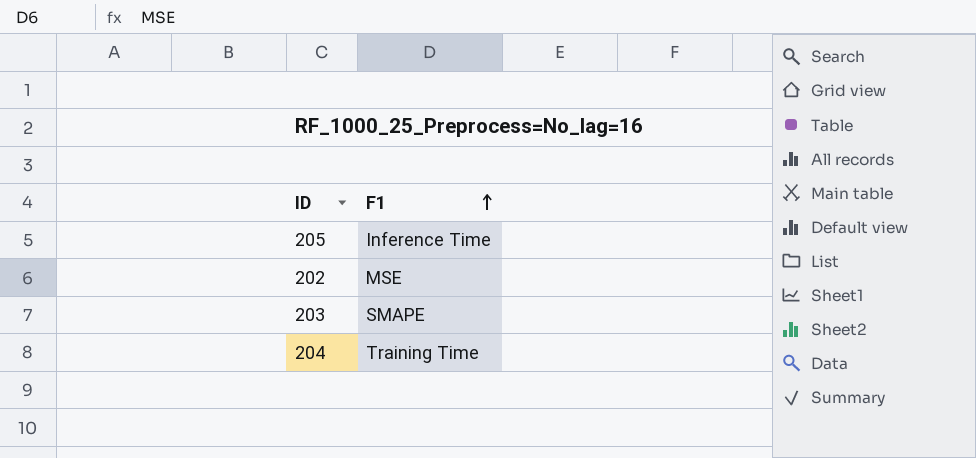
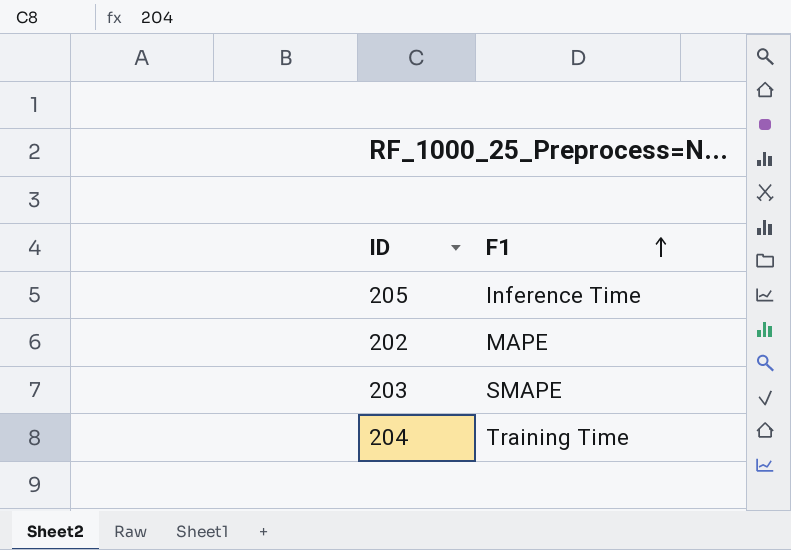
202 | F1: MSE -> MAPE

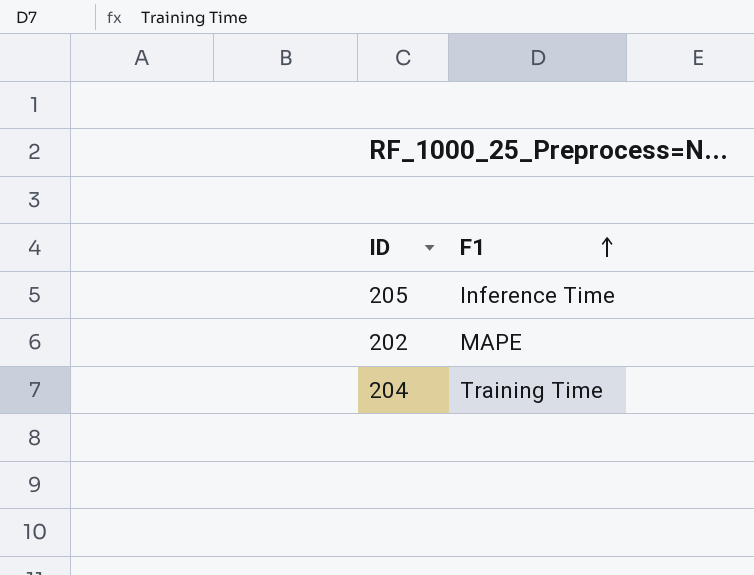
row 203: SMAPE -> none

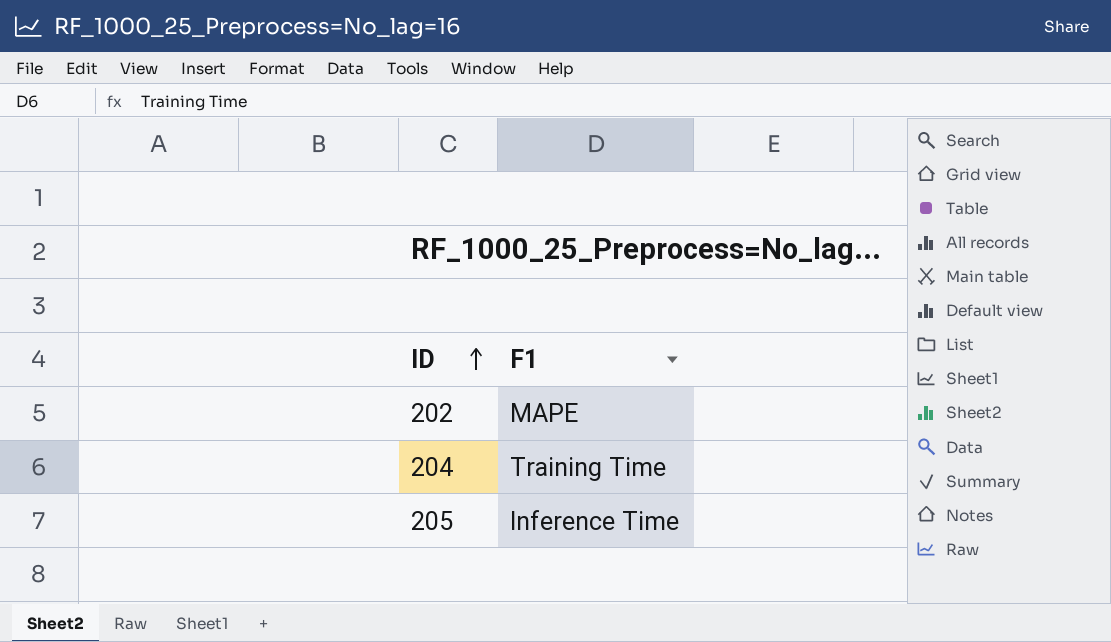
row order: F1 ascending -> ID ascending

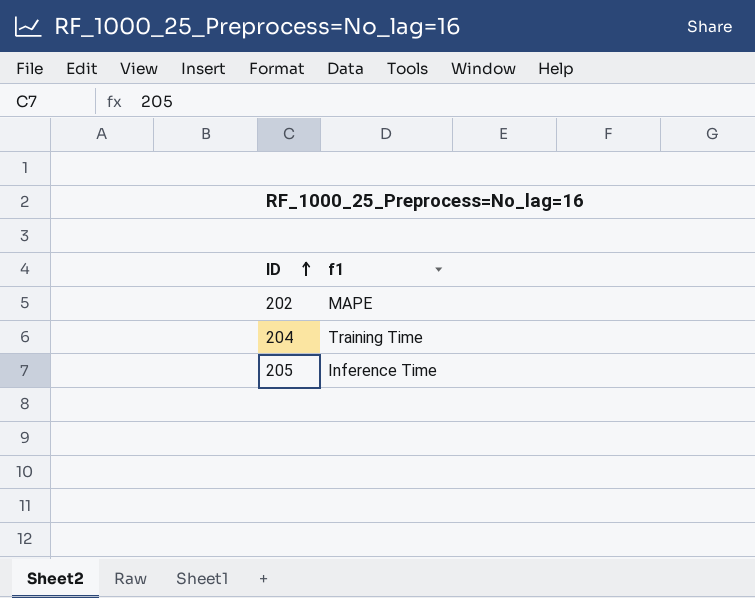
column name: F1 -> f1

